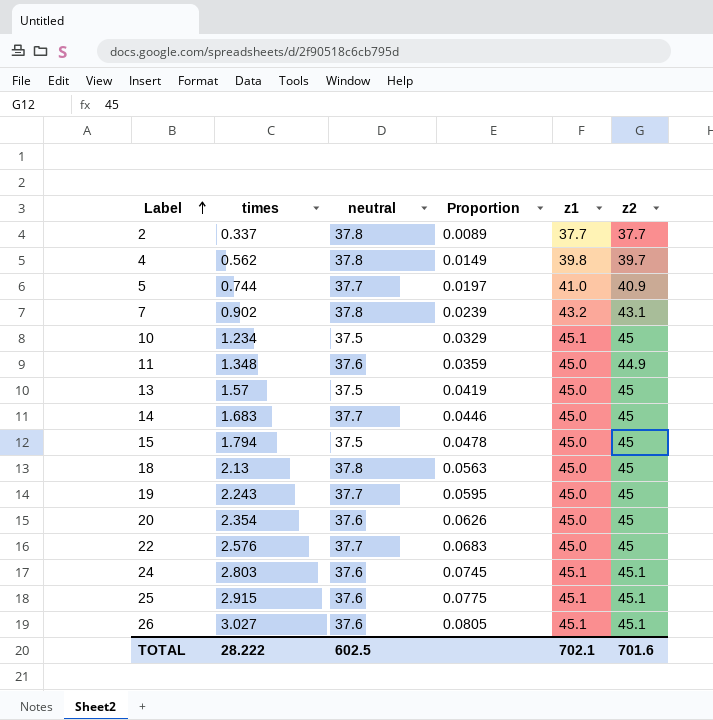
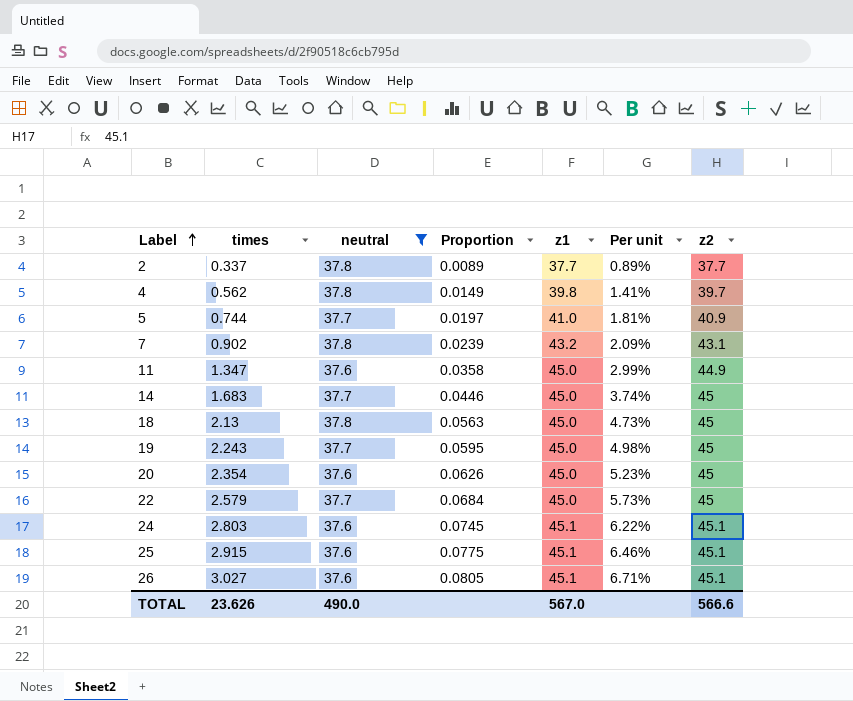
filter: none -> neutral != 37.5
column Per unit | formula: none -> [times] / [z1]
11 | times: 1.348 -> 1.347
11 | Proportion: 0.0359 -> 0.0358
22 | times: 2.576 -> 2.579
22 | Proportion: 0.0683 -> 0.0684
TOTAL | times: 28.222 -> 23.626
TOTAL | neutral: 602.5 -> 490.0
TOTAL | z1: 702.1 -> 567.0
TOTAL | z2: 701.6 -> 566.6

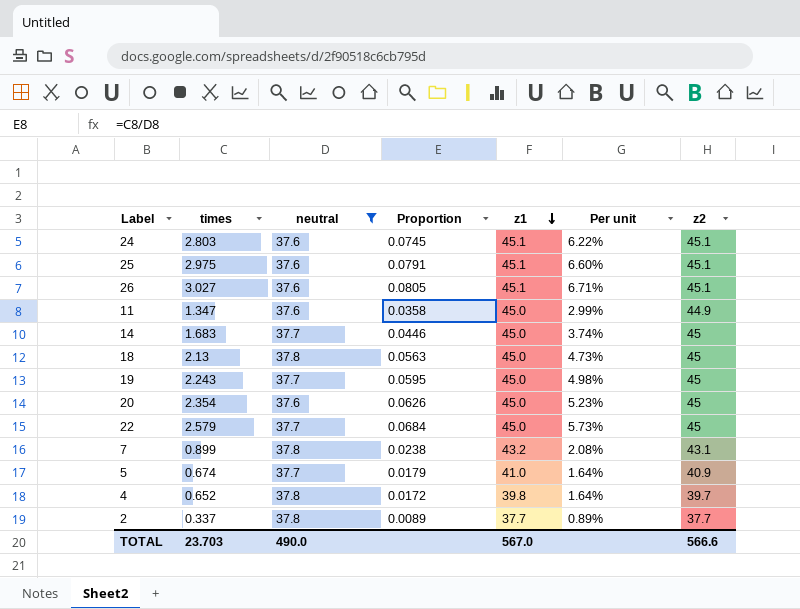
row order: Label ascending -> z1 descending
25 | times: 2.915 -> 2.975
25 | Proportion: 0.0775 -> 0.0791
25 | Per unit: 6.46% -> 6.60%
7 | times: 0.902 -> 0.899
7 | Proportion: 0.0239 -> 0.0238
7 | Per unit: 2.09% -> 2.08%
5 | times: 0.744 -> 0.674
5 | Proportion: 0.0197 -> 0.0179
5 | Per unit: 1.81% -> 1.64%
4 | times: 0.562 -> 0.652
4 | Proportion: 0.0149 -> 0.0172
4 | Per unit: 1.41% -> 1.64%
TOTAL | times: 23.626 -> 23.703

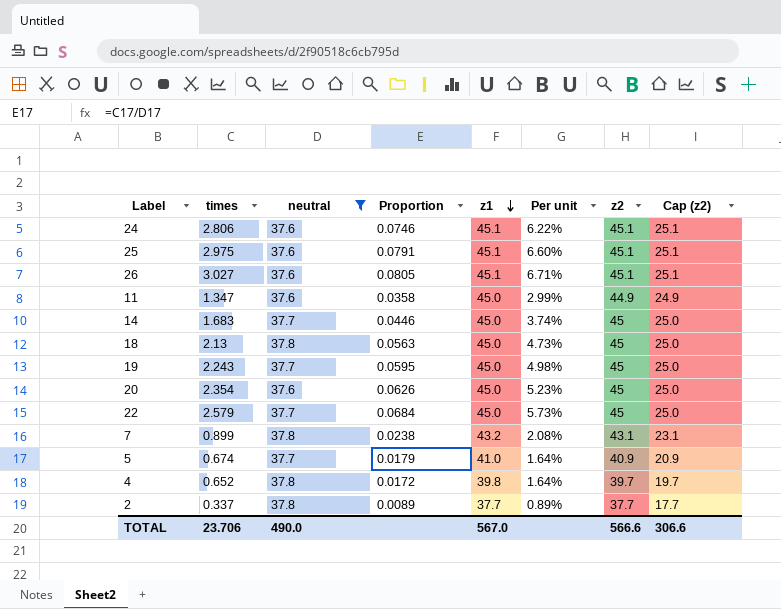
column Cap (z2) | formula: none -> [z2] - 20
24 | times: 2.803 -> 2.806
24 | Proportion: 0.0745 -> 0.0746
TOTAL | times: 23.703 -> 23.706

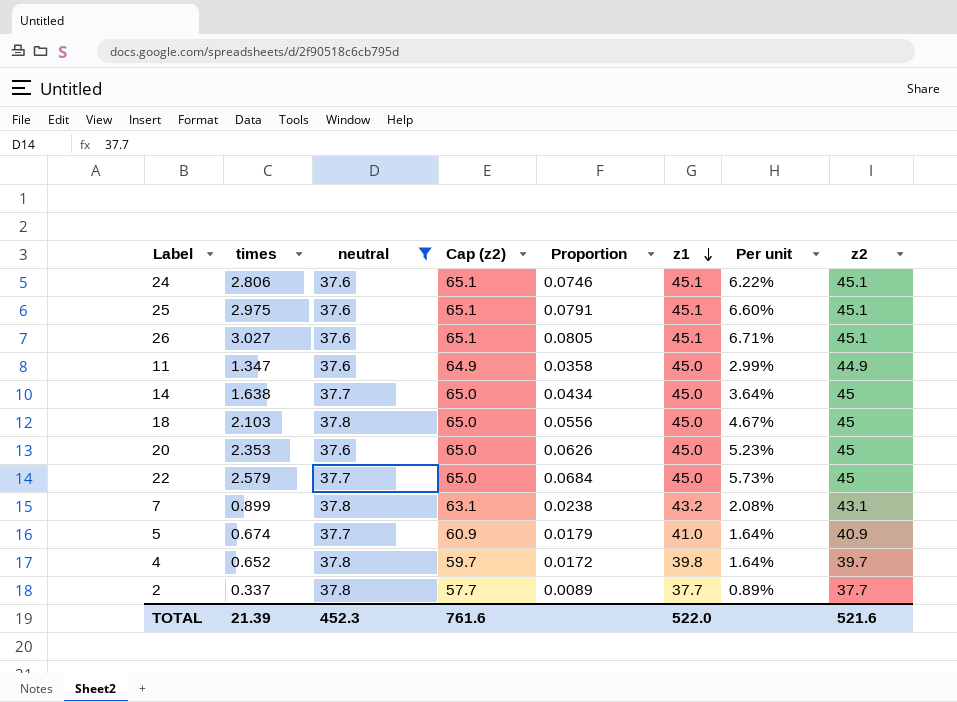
column Cap (z2) | formula: [z2] - 20 -> [z2] + 20
column Cap (z2) | position: 8 -> 4
row 19: 2.243 | 37.7 | 0.0595 | 45.0 | 4.98% | 45 | 25.0 -> none
14 | times: 1.683 -> 1.638
14 | Proportion: 0.0446 -> 0.0434
14 | Per unit: 3.74% -> 3.64%
18 | times: 2.13 -> 2.103
18 | Proportion: 0.0563 -> 0.0556
18 | Per unit: 4.73% -> 4.67%
20 | times: 2.354 -> 2.353
TOTAL | times: 23.706 -> 21.39
TOTAL | neutral: 490.0 -> 452.3
TOTAL | Cap (z2): 306.6 -> 761.6
TOTAL | z1: 567.0 -> 522.0
TOTAL | z2: 566.6 -> 521.6

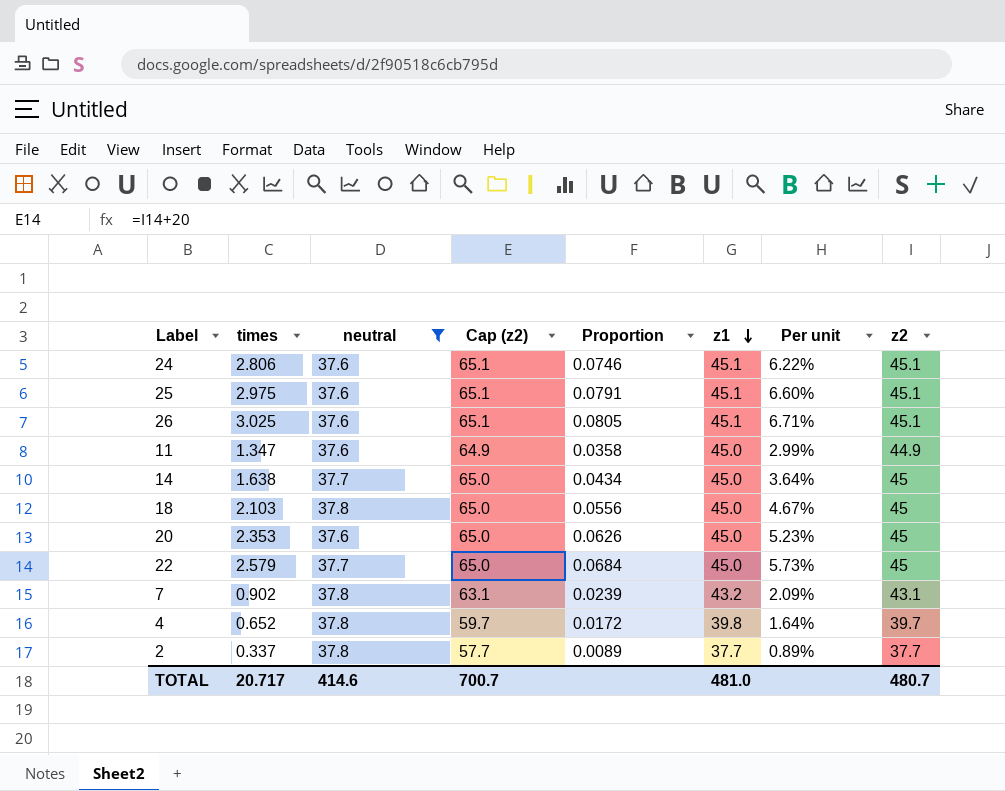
row 5: 0.674 | 37.7 | 60.9 | 0.0179 | 41.0 | 1.64% | 40.9 -> none
26 | times: 3.027 -> 3.025
7 | times: 0.899 -> 0.902
7 | Proportion: 0.0238 -> 0.0239
7 | Per unit: 2.08% -> 2.09%
TOTAL | times: 21.39 -> 20.717
TOTAL | neutral: 452.3 -> 414.6
TOTAL | Cap (z2): 761.6 -> 700.7
TOTAL | z1: 522.0 -> 481.0
TOTAL | z2: 521.6 -> 480.7

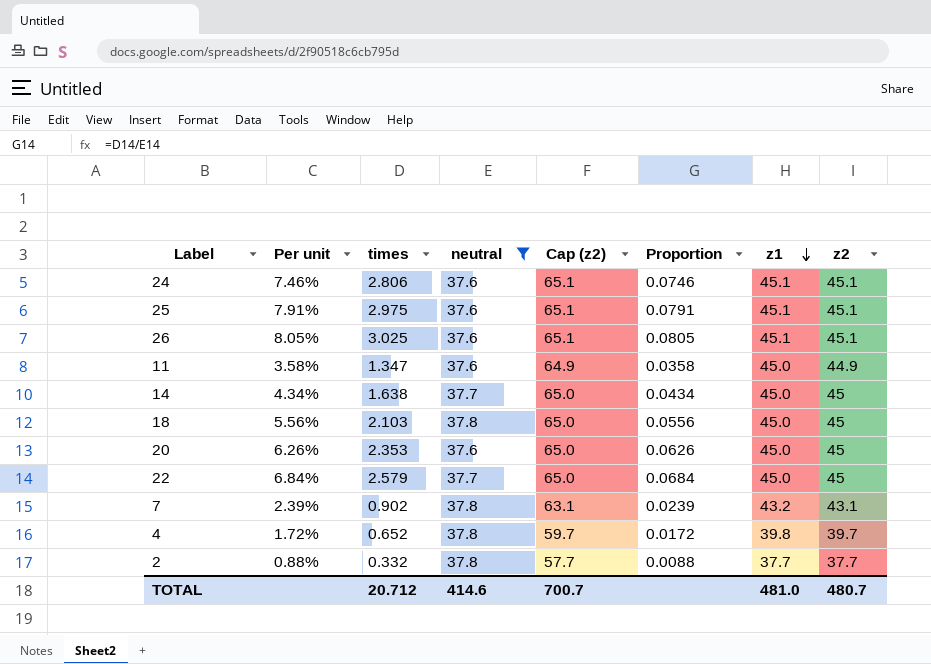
column Per unit | formula: [times] / [z1] -> [times] / [neutral]
column Per unit | position: 7 -> 2
2 | times: 0.337 -> 0.332
2 | Proportion: 0.0089 -> 0.0088
TOTAL | times: 20.717 -> 20.712

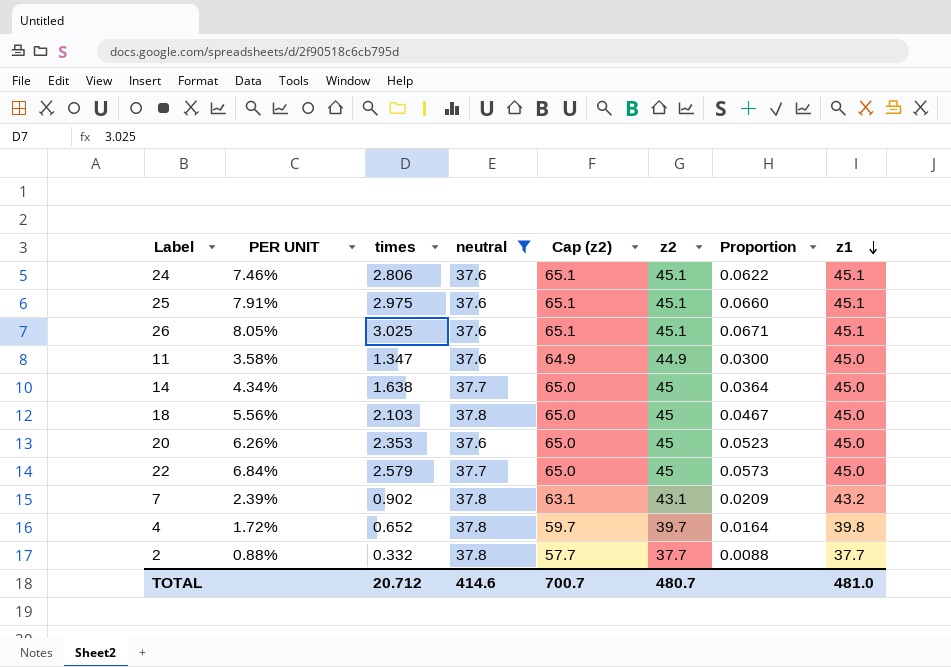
column name: Per unit -> PER UNIT
column z2 | position: 8 -> 6
column Proportion | formula: [times] / [neutral] -> [times] / [z2]

